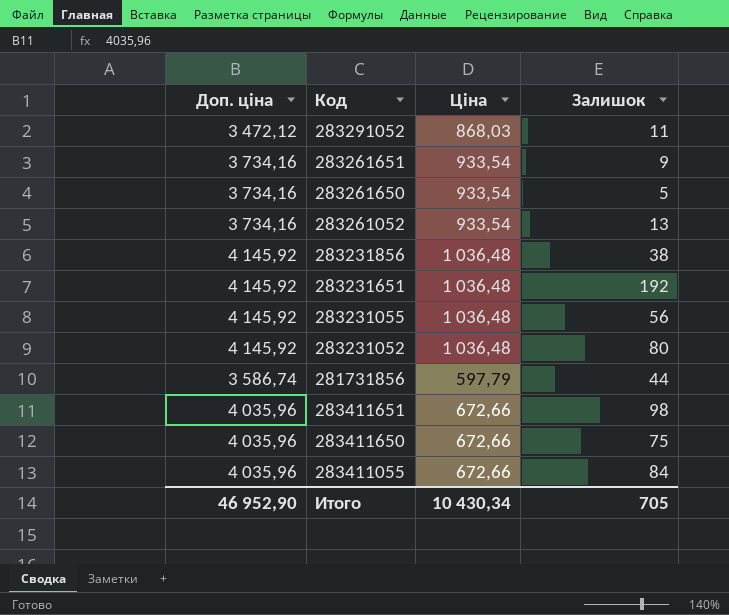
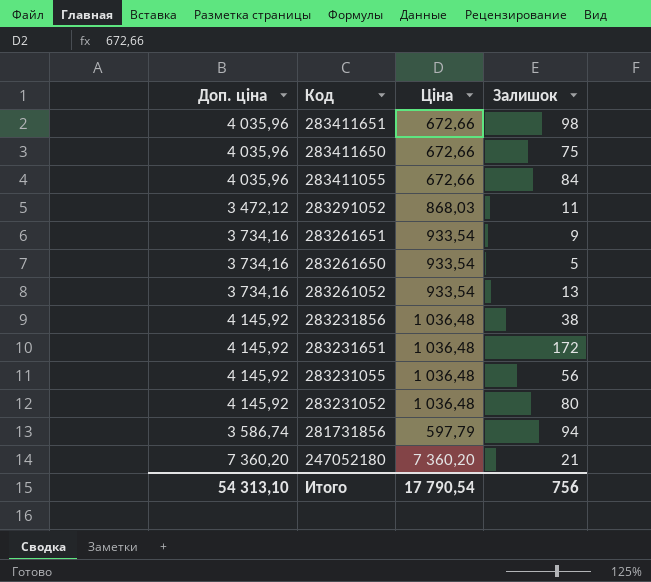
row order: none -> Код descending
283231651 | Залишок: 192 -> 172
281731856 | Залишок: 44 -> 94
row 247052180: none -> 7 360,20 | 7 360,20 | 21
Итого | Доп. ціна: 46 952,90 -> 54 313,10
Итого | Ціна: 10 430,34 -> 17 790,54
Итого | Залишок: 705 -> 756

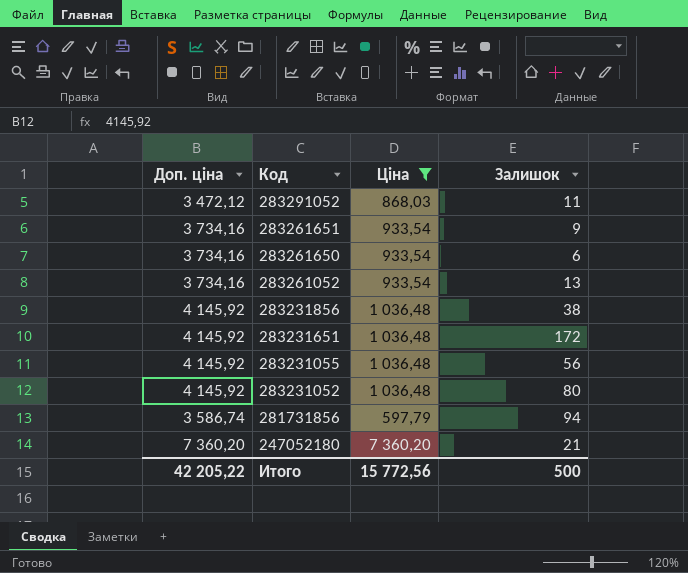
filter: none -> Ціна != 672,66
283261650 | Залишок: 5 -> 6
Итого | Доп. ціна: 54 313,10 -> 42 205,22
Итого | Ціна: 17 790,54 -> 15 772,56
Итого | Залишок: 756 -> 500

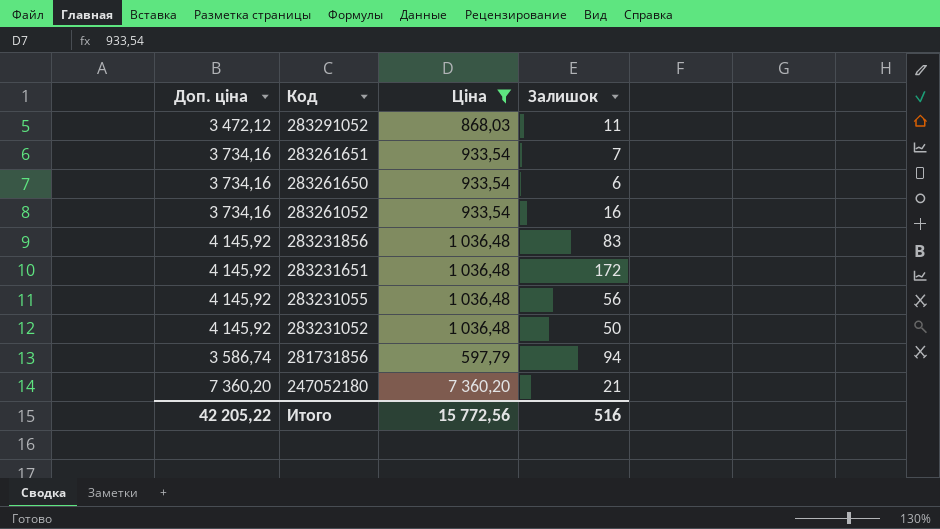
283261651 | Залишок: 9 -> 7
283261052 | Залишок: 13 -> 16
283231856 | Залишок: 38 -> 83
283231052 | Залишок: 80 -> 50
Итого | Залишок: 500 -> 516

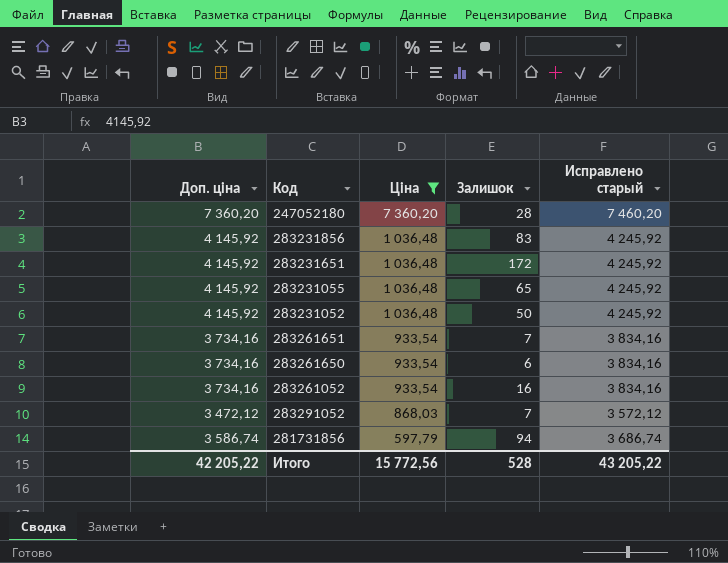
row order: Код descending -> Ціна descending
column Исправлено старый | formula: none -> [Доп. ціна] + 100
247052180 | Залишок: 21 -> 28
283231055 | Залишок: 56 -> 65
283291052 | Залишок: 11 -> 7
Итого | Залишок: 516 -> 528

